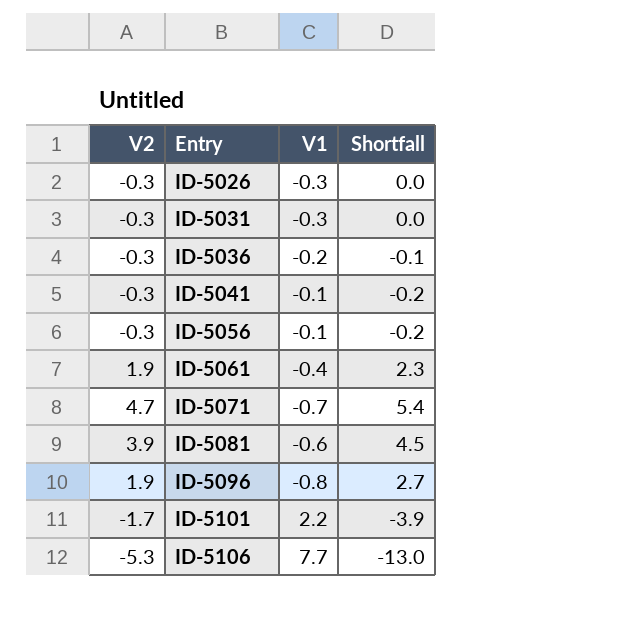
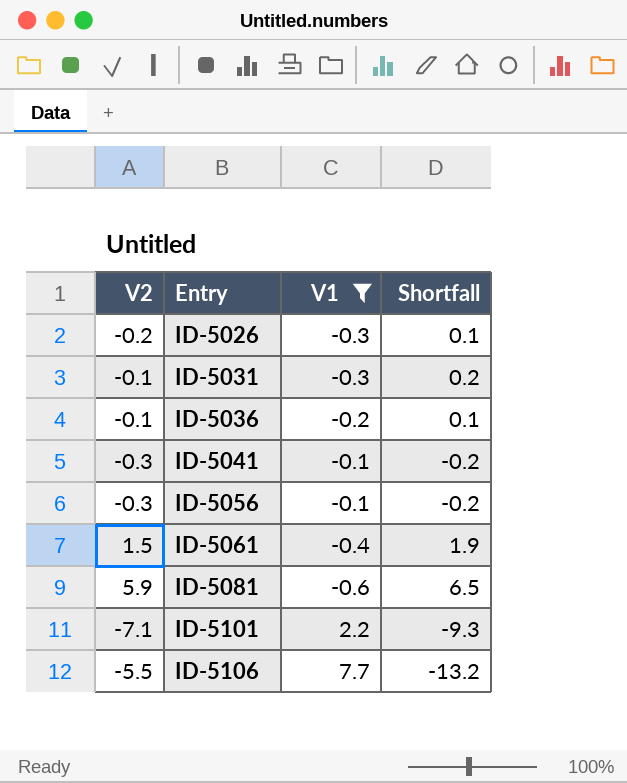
filter: none -> V1 >= -0.6
ID-5026 | V2: -0.3 -> -0.2
ID-5026 | Shortfall: 0.0 -> 0.1
ID-5031 | V2: -0.3 -> -0.1
ID-5031 | Shortfall: 0.0 -> 0.2
ID-5036 | V2: -0.3 -> -0.1
ID-5036 | Shortfall: -0.1 -> 0.1
ID-5061 | V2: 1.9 -> 1.5
ID-5061 | Shortfall: 2.3 -> 1.9
ID-5081 | V2: 3.9 -> 5.9
ID-5081 | Shortfall: 4.5 -> 6.5
ID-5101 | V2: -1.7 -> -7.1
ID-5101 | Shortfall: -3.9 -> -9.3
ID-5106 | V2: -5.3 -> -5.5
ID-5106 | Shortfall: -13.0 -> -13.2

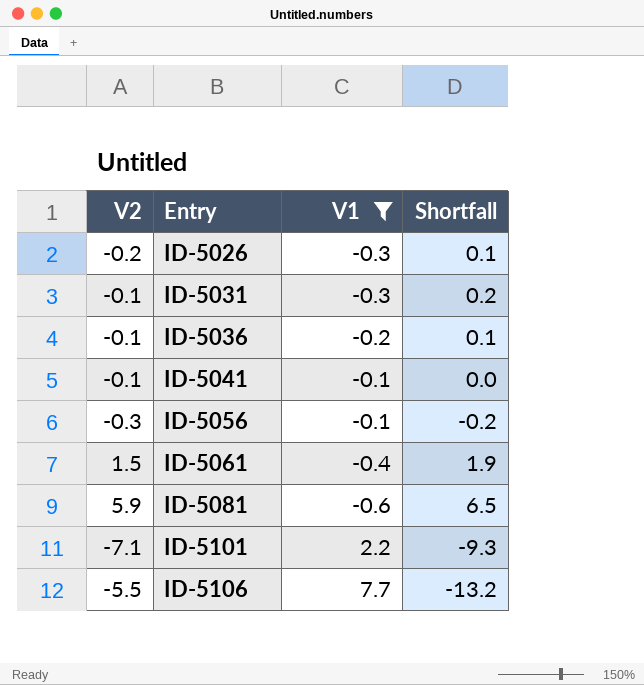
ID-5041 | V2: -0.3 -> -0.1
ID-5041 | Shortfall: -0.2 -> 0.0

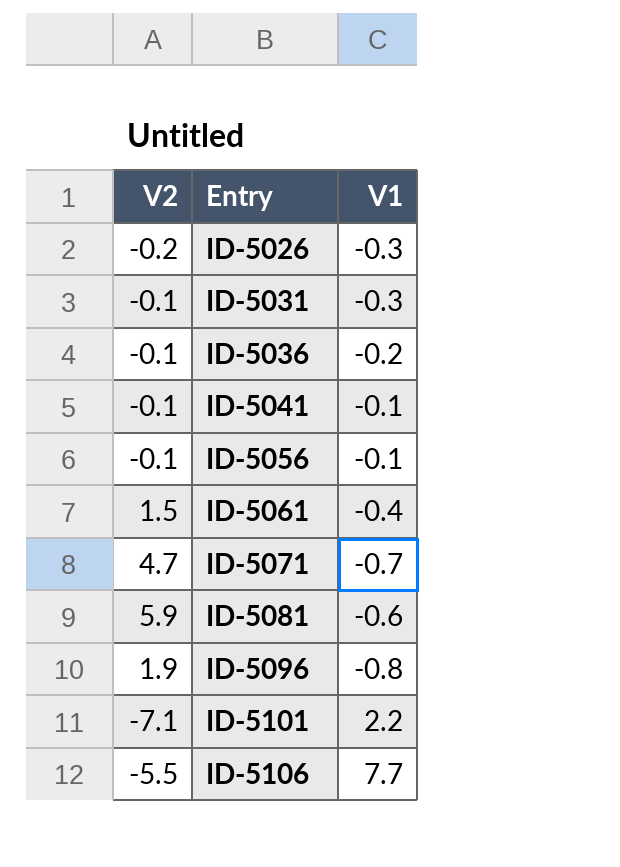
filter: V1 >= -0.6 -> none
column Shortfall | formula: [V2] - [V1] -> none
ID-5056 | V2: -0.3 -> -0.1

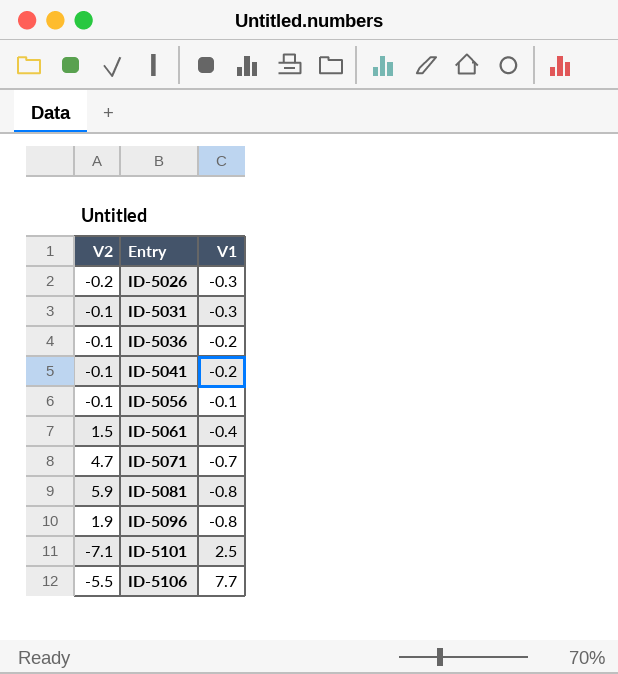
ID-5041 | V1: -0.1 -> -0.2
ID-5081 | V1: -0.6 -> -0.8
ID-5101 | V1: 2.2 -> 2.5

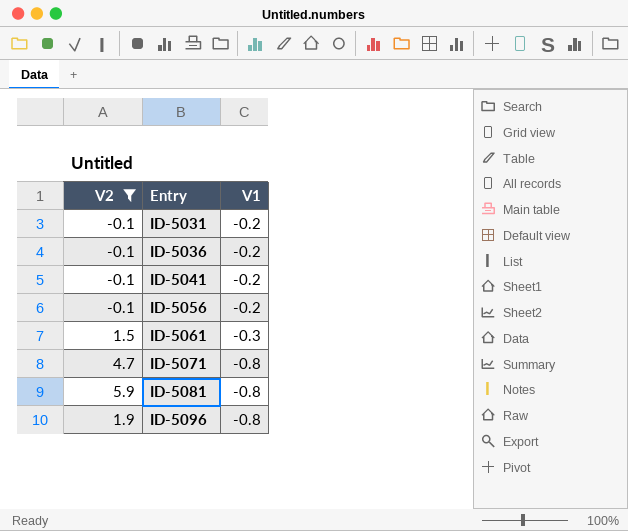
filter: none -> V2 >= -0.1
ID-5031 | V1: -0.3 -> -0.2
ID-5056 | V1: -0.1 -> -0.2
ID-5061 | V1: -0.4 -> -0.3
ID-5071 | V1: -0.7 -> -0.8

